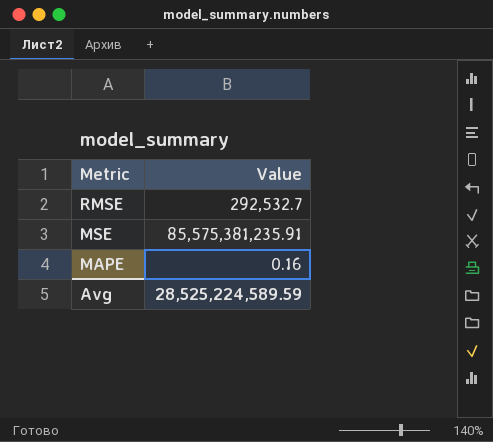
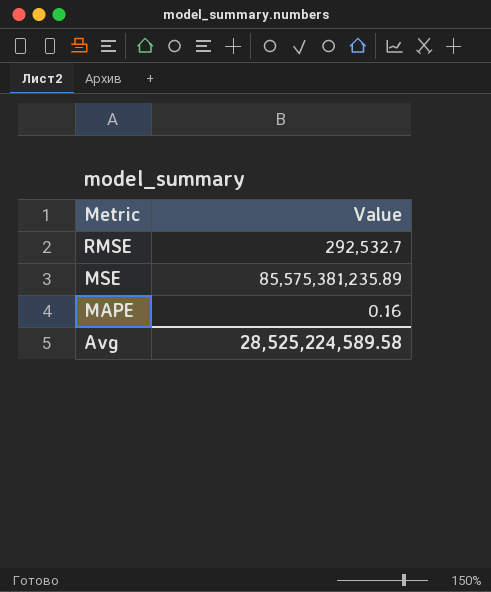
MSE | Value: 85,575,381,235.91 -> 85,575,381,235.89
Avg | Value: 28,525,224,589.59 -> 28,525,224,589.58

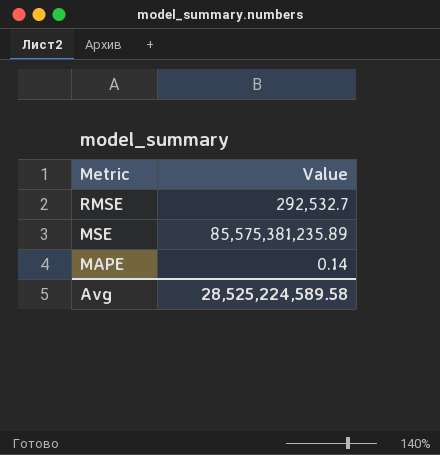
MAPE | Value: 0.16 -> 0.14

